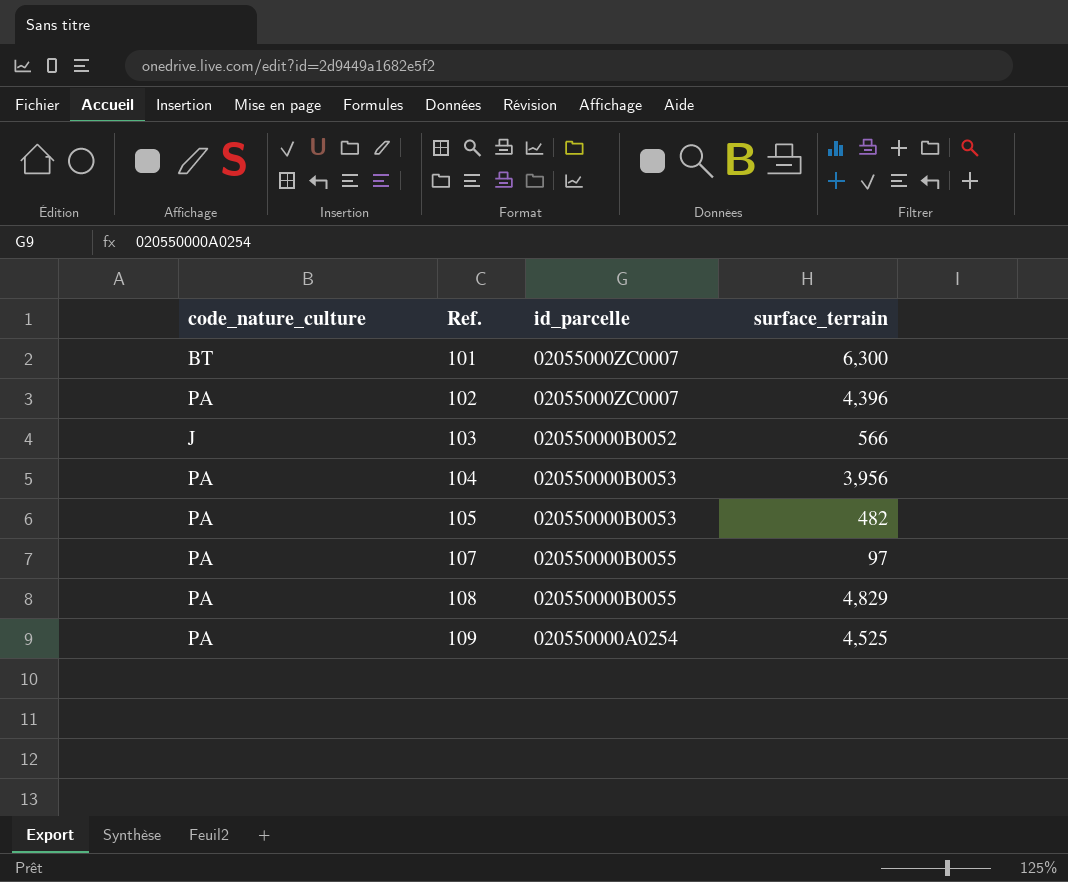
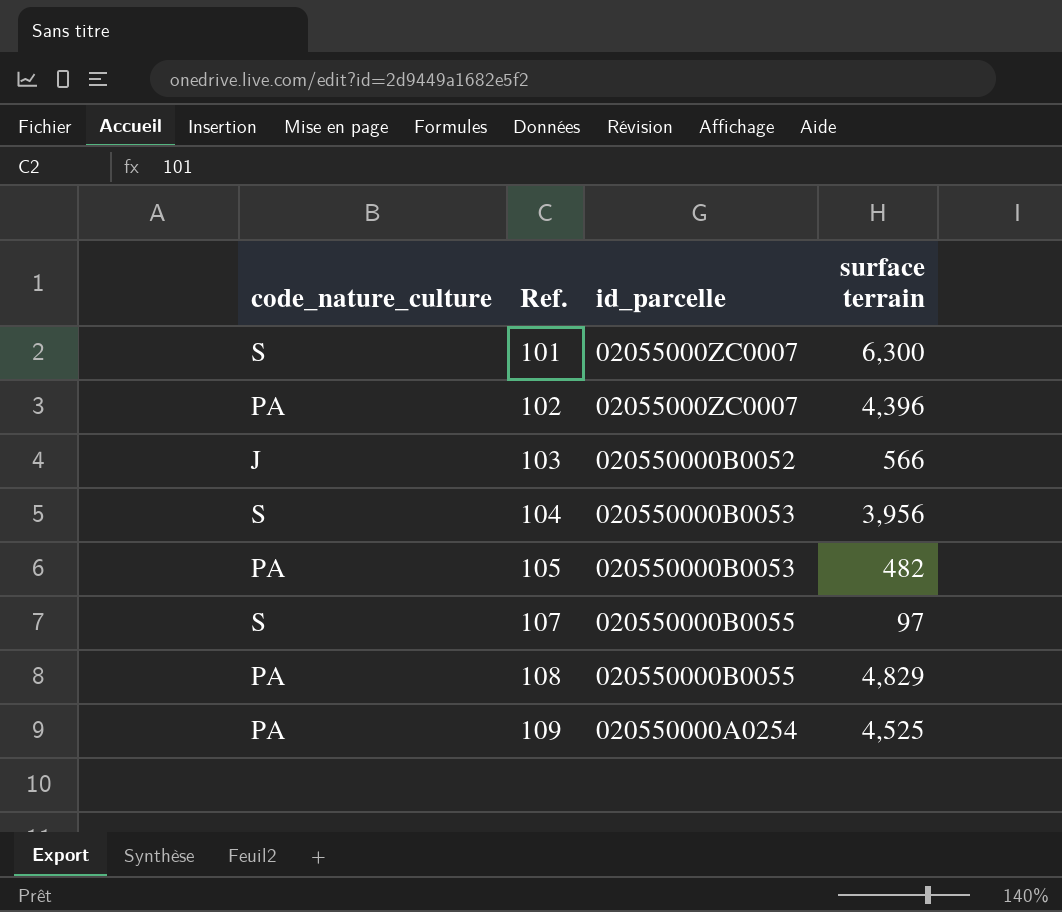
column name: surface_terrain -> surface terrain
101 | code_nature_culture: BT -> S
104 | code_nature_culture: PA -> S
107 | code_nature_culture: PA -> S

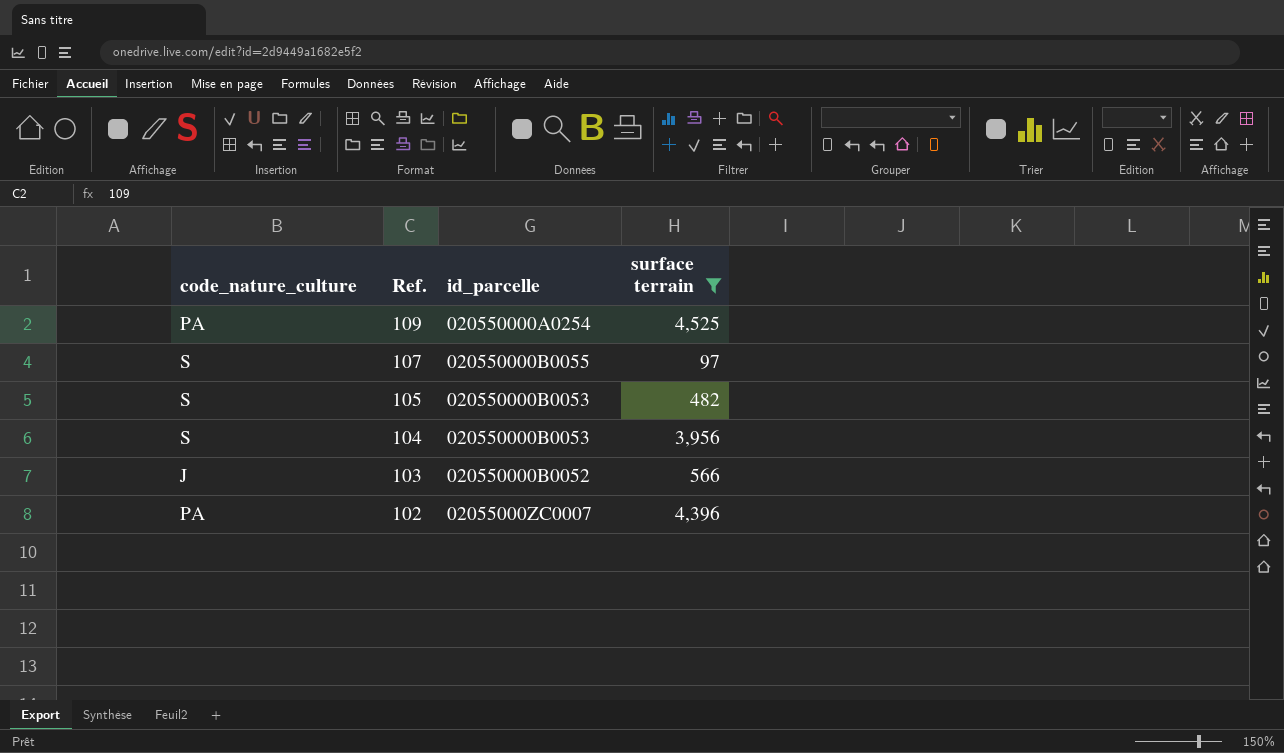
filter: none -> surface terrain <= 4,525
row order: Ref. ascending -> Ref. descending
105 | code_nature_culture: PA -> S

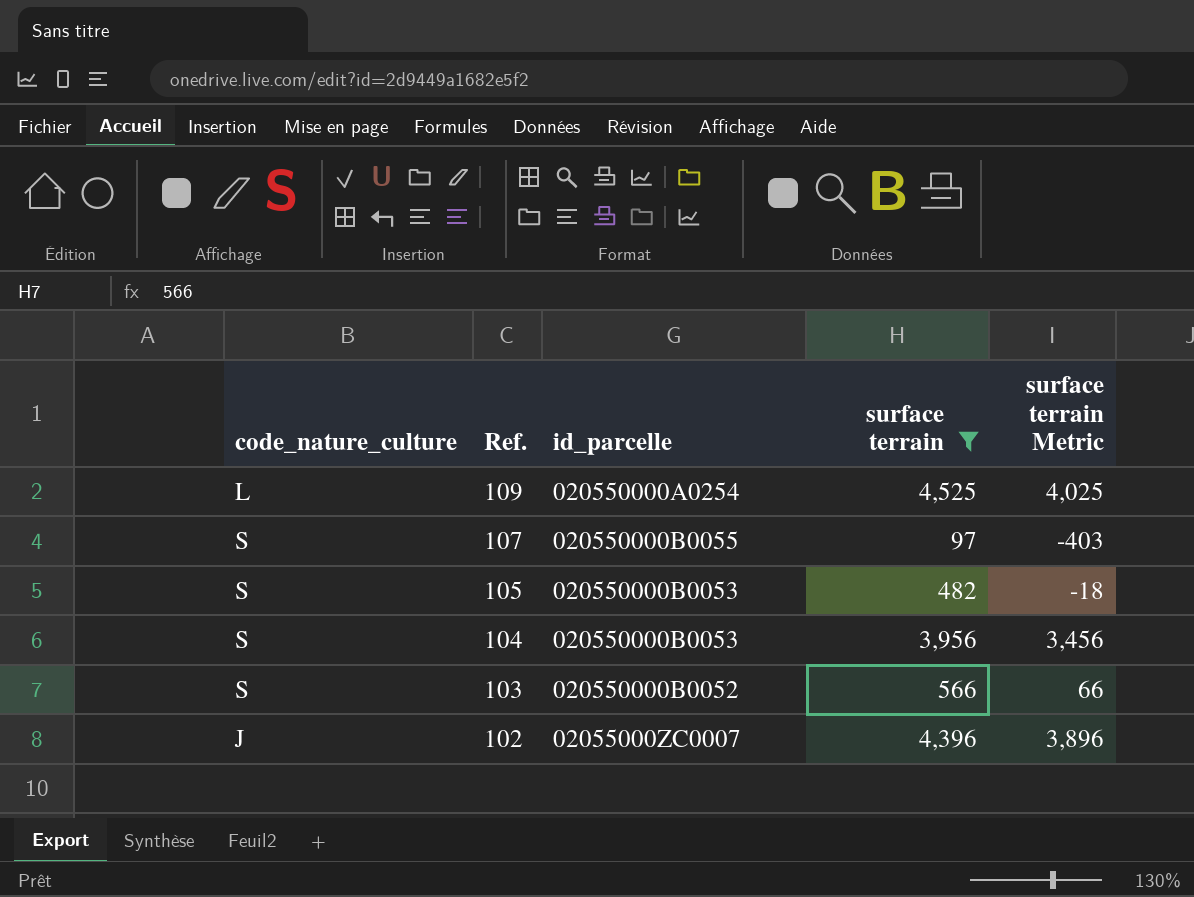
column surface terrain Metric | formula: none -> [surface terrain] - 500
109 | code_nature_culture: PA -> L
103 | code_nature_culture: J -> S
102 | code_nature_culture: PA -> J

